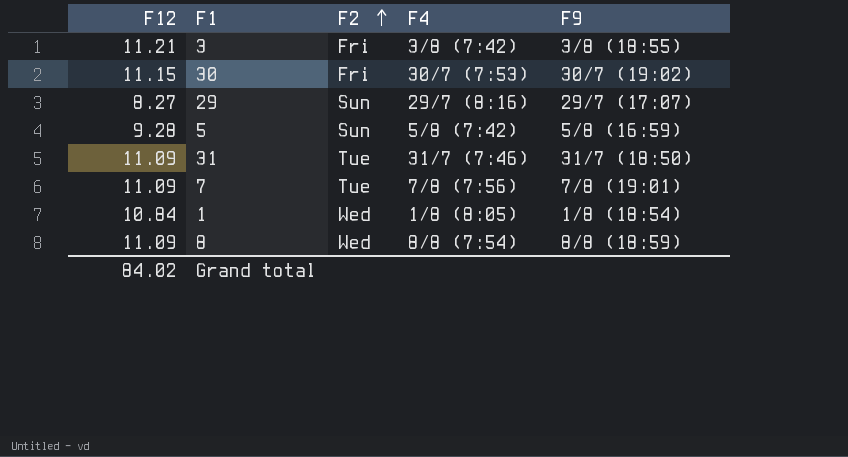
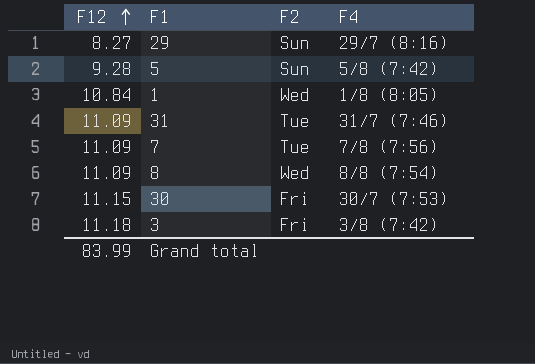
row order: F2 ascending -> F12 ascending
column F9 | position: 5 -> none
3 | F12: 11.21 -> 11.18
Grand total | F12: 84.02 -> 83.99

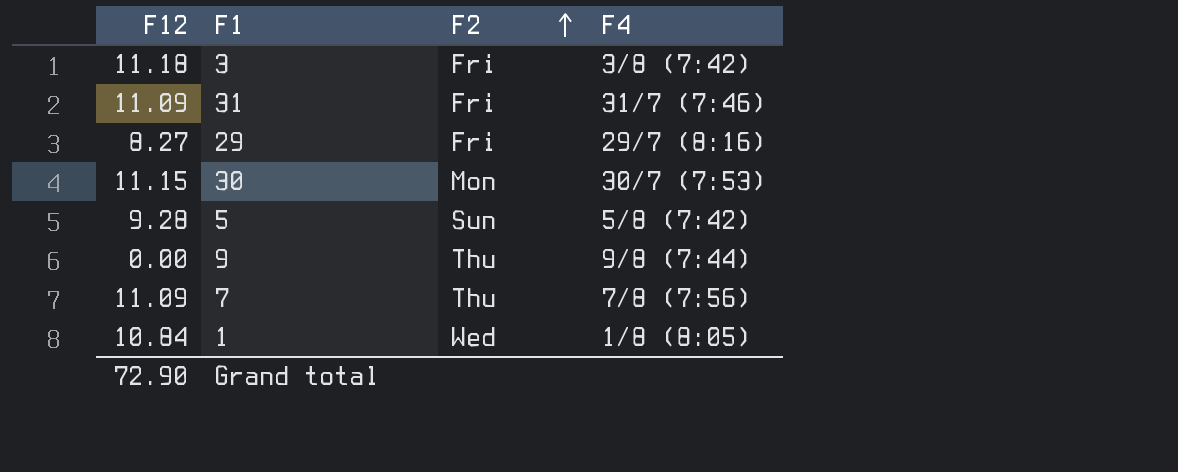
row order: F12 ascending -> F2 ascending
row 8: 11.09 | Wed | 8/8 (7:54) -> none
31 | F2: Tue -> Fri
29 | F2: Sun -> Fri
30 | F2: Fri -> Mon
row 9: none -> 0.00 | Thu | 9/8 (7:44)
7 | F2: Tue -> Thu
Grand total | F12: 83.99 -> 72.90

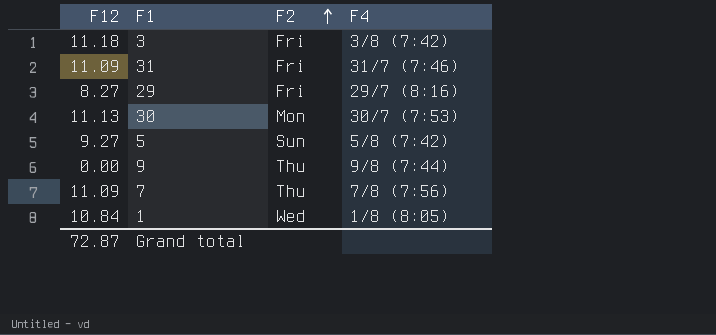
30 | F12: 11.15 -> 11.13
5 | F12: 9.28 -> 9.27
Grand total | F12: 72.90 -> 72.87

